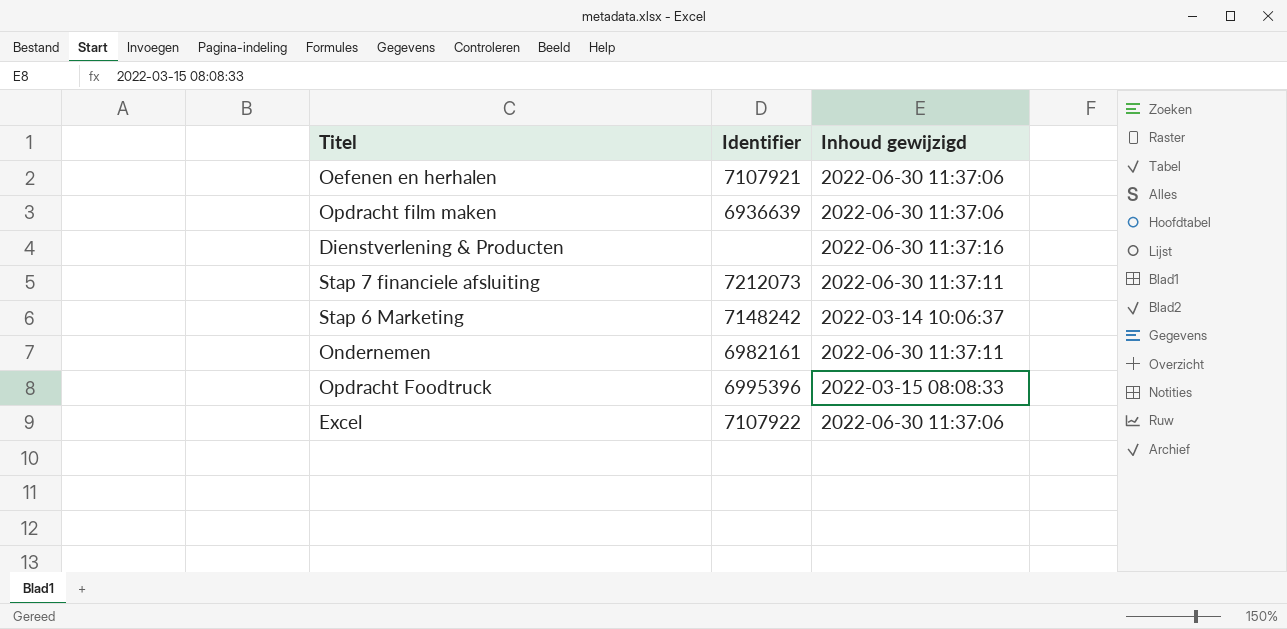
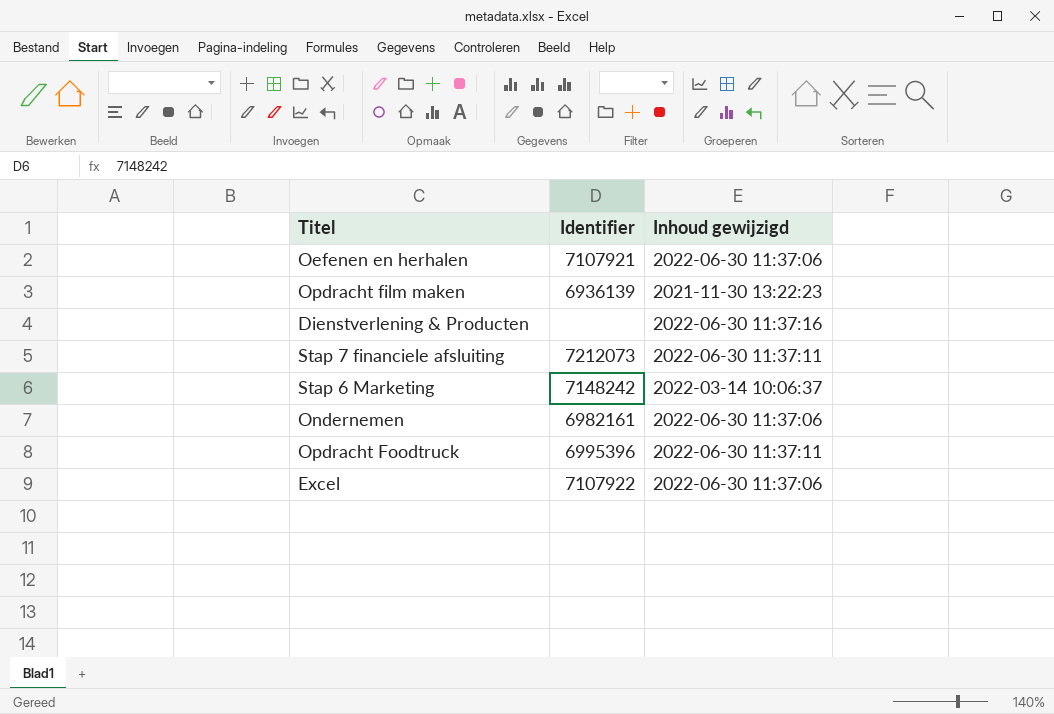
Opdracht film maken | Identifier: 6936639 -> 6936139
Opdracht film maken | Inhoud gewijzigd: 2022-06-30 11:37:06 -> 2021-11-30 13:22:23
Ondernemen | Inhoud gewijzigd: 2022-06-30 11:37:11 -> 2022-06-30 11:37:06
Opdracht Foodtruck | Inhoud gewijzigd: 2022-03-15 08:08:33 -> 2022-06-30 11:37:11

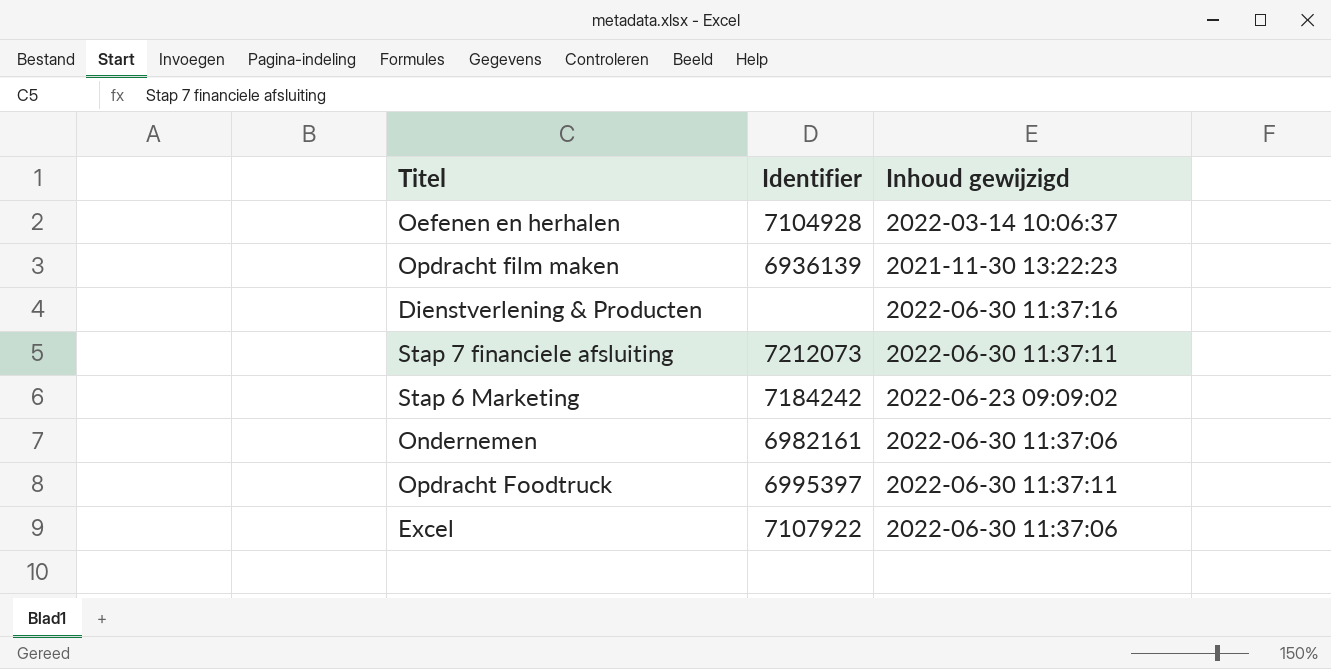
Oefenen en herhalen | Identifier: 7107921 -> 7104928
Oefenen en herhalen | Inhoud gewijzigd: 2022-06-30 11:37:06 -> 2022-03-14 10:06:37
Stap 6 Marketing | Identifier: 7148242 -> 7184242
Stap 6 Marketing | Inhoud gewijzigd: 2022-03-14 10:06:37 -> 2022-06-23 09:09:02
Opdracht Foodtruck | Identifier: 6995396 -> 6995397

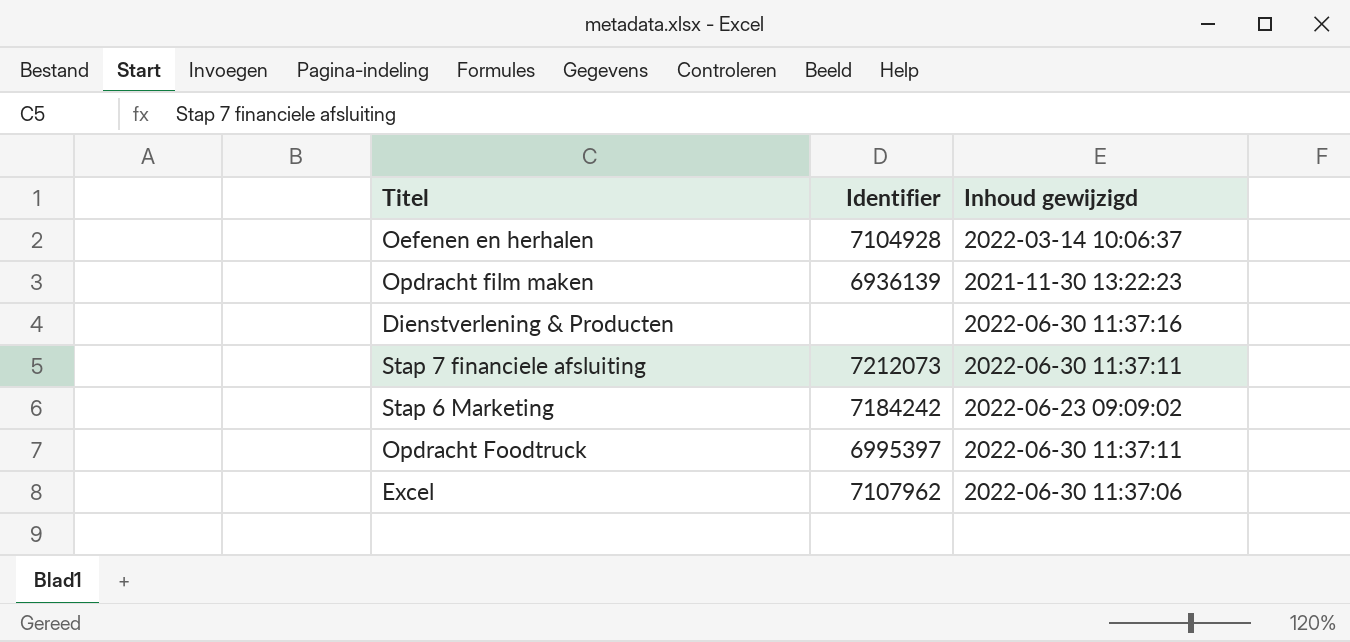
row Ondernemen: 6982161 | 2022-06-30 11:37:06 -> none
Excel | Identifier: 7107922 -> 7107962

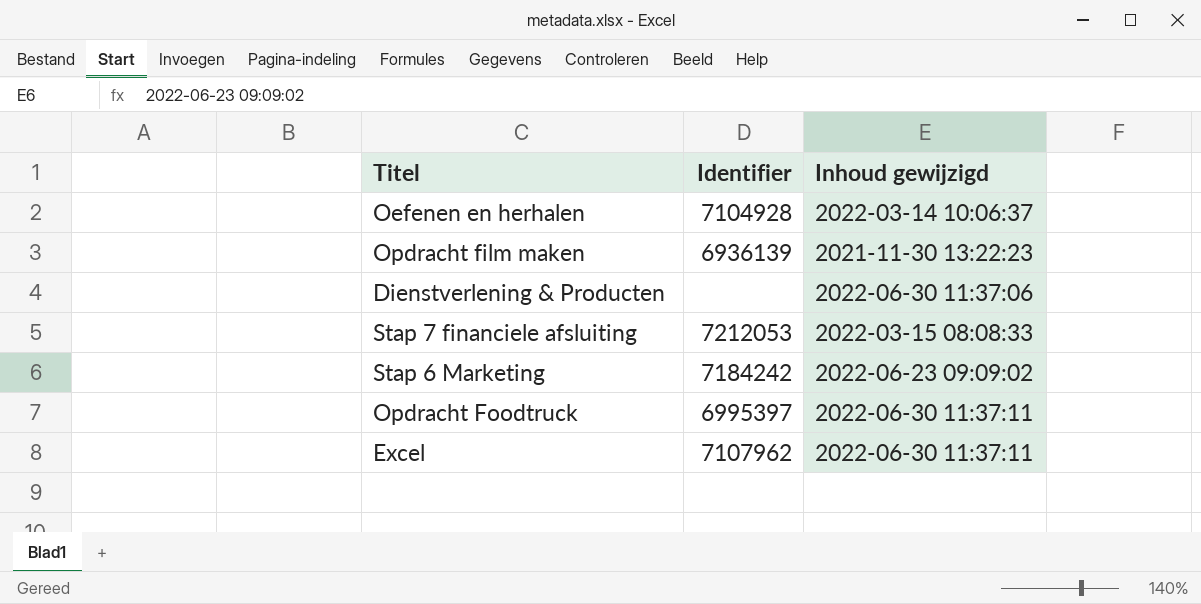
Dienstverlening & Producten | Inhoud gewijzigd: 2022-06-30 11:37:16 -> 2022-06-30 11:37:06
Stap 7 financiele afsluiting | Identifier: 7212073 -> 7212053
Stap 7 financiele afsluiting | Inhoud gewijzigd: 2022-06-30 11:37:11 -> 2022-03-15 08:08:33
Excel | Inhoud gewijzigd: 2022-06-30 11:37:06 -> 2022-06-30 11:37:11

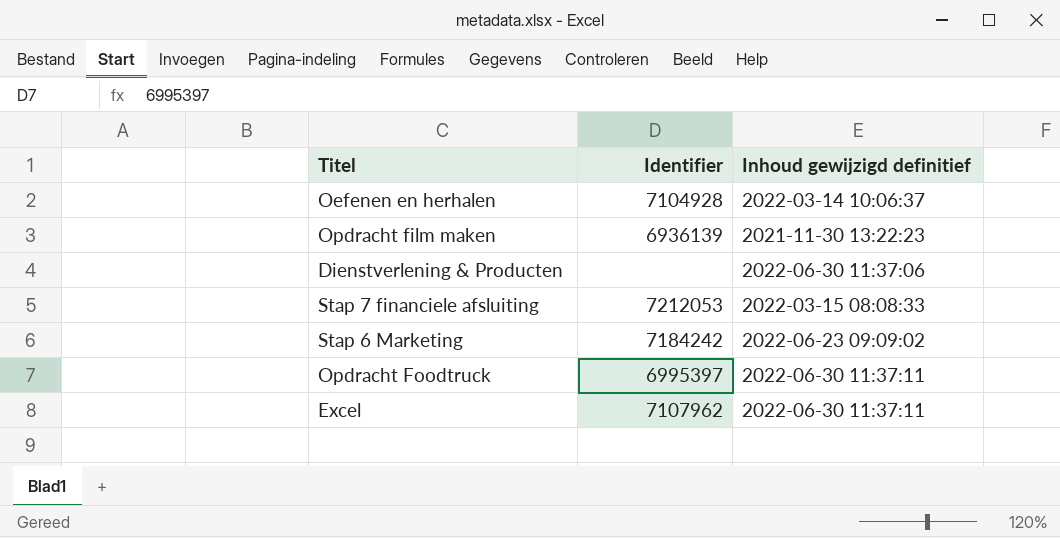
column name: Inhoud gewijzigd -> Inhoud gewijzigd definitief

